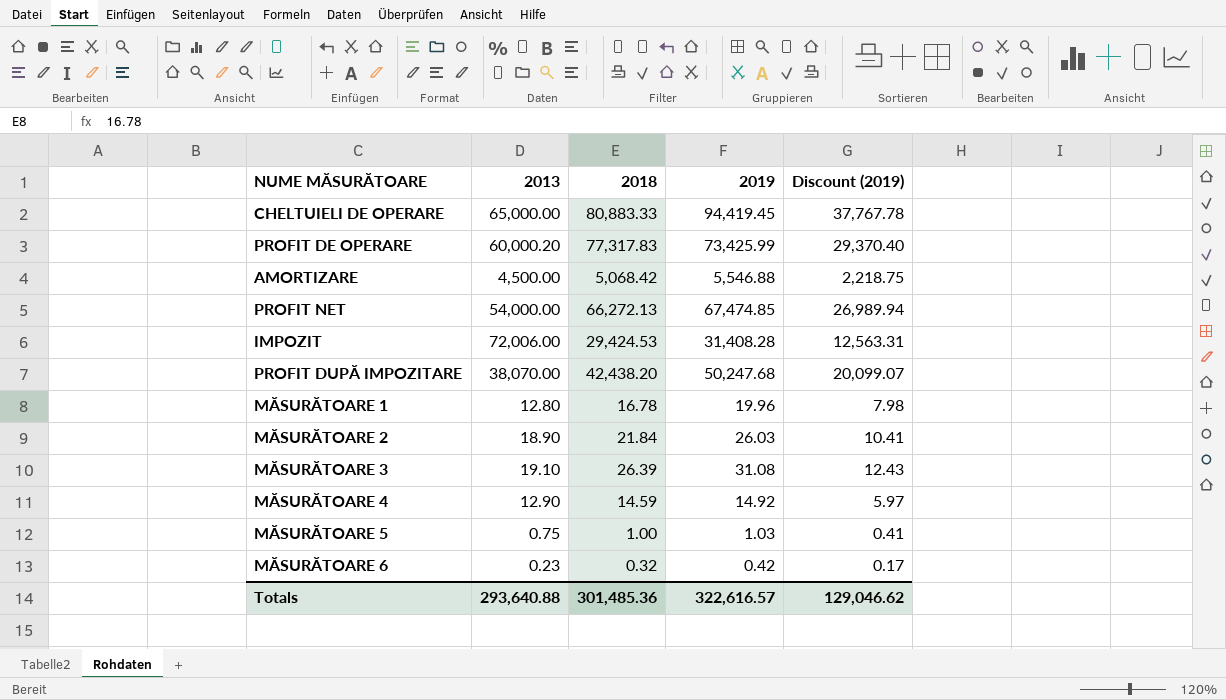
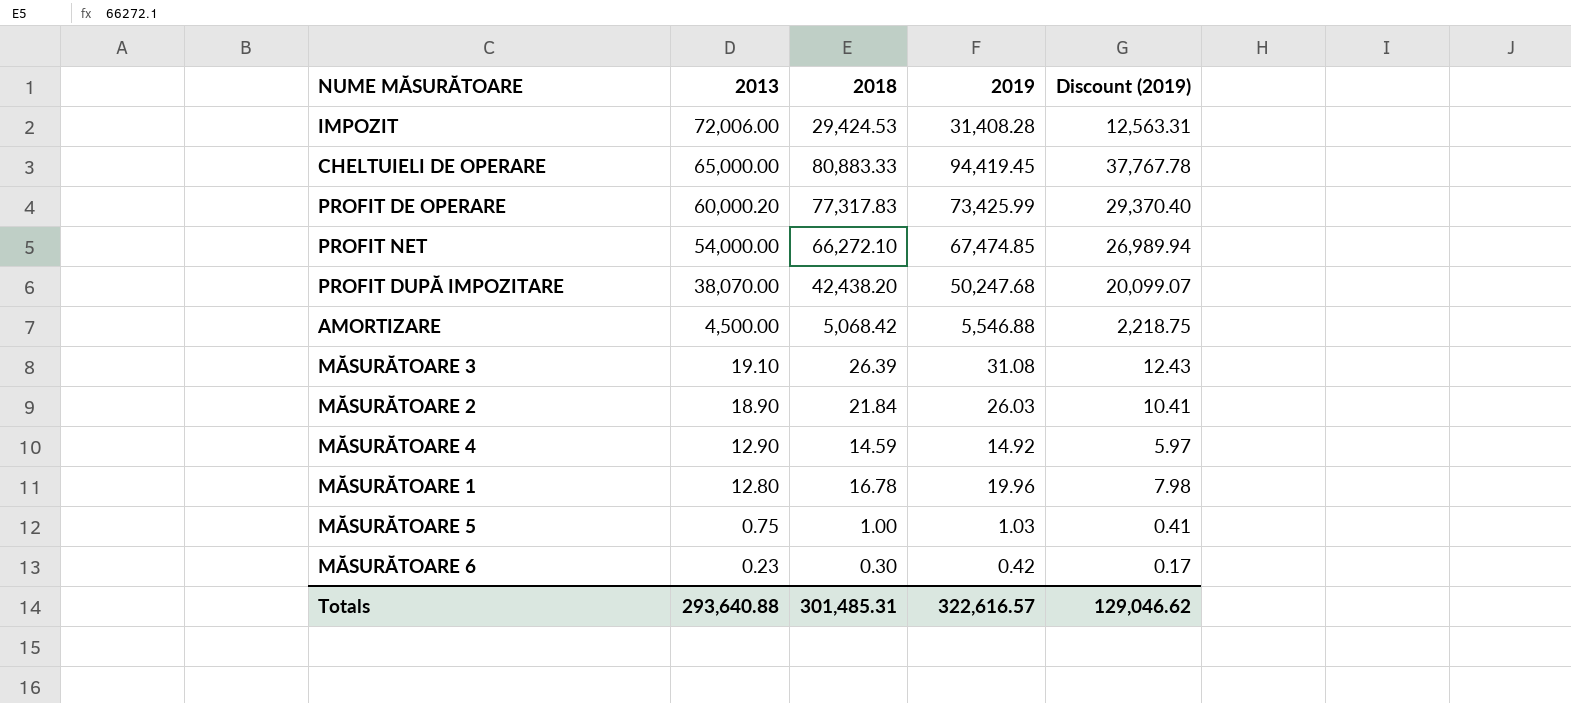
row order: none -> 2013 descending
PROFIT NET | 2018: 66,272.13 -> 66,272.10
MĂSURĂTOARE 6 | 2018: 0.32 -> 0.30
Totals | 2018: 301,485.36 -> 301,485.31

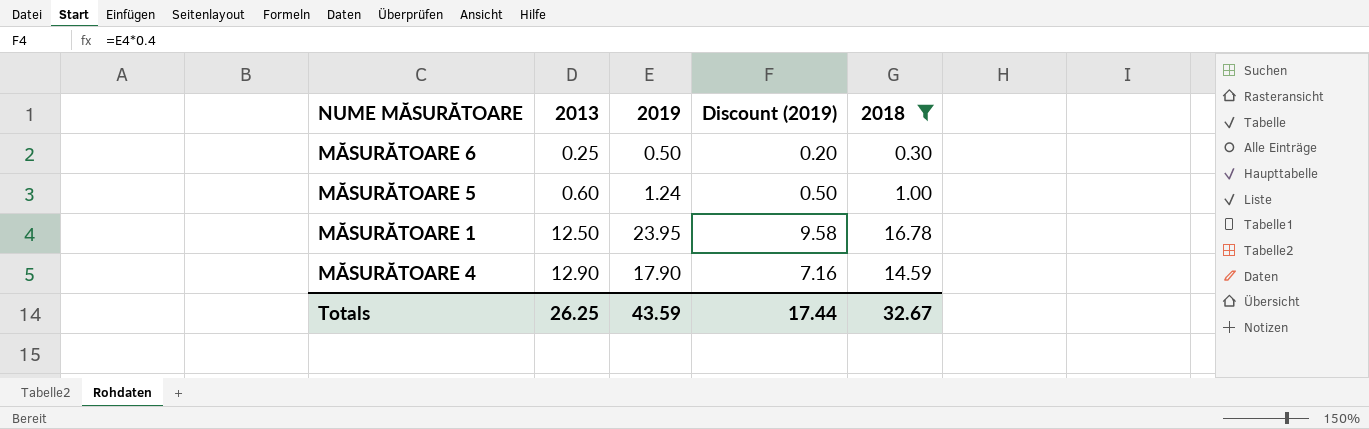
filter: none -> 2018 <= 16.78
row order: 2013 descending -> 2013 ascending
column 2018 | position: 3 -> 5
MĂSURĂTOARE 6 | 2013: 0.23 -> 0.25
MĂSURĂTOARE 6 | 2019: 0.42 -> 0.50
MĂSURĂTOARE 6 | Discount (2019): 0.17 -> 0.20
MĂSURĂTOARE 5 | 2013: 0.75 -> 0.60
MĂSURĂTOARE 5 | 2019: 1.03 -> 1.24
MĂSURĂTOARE 5 | Discount (2019): 0.41 -> 0.50
MĂSURĂTOARE 1 | 2013: 12.80 -> 12.50
MĂSURĂTOARE 1 | 2019: 19.96 -> 23.95
MĂSURĂTOARE 1 | Discount (2019): 7.98 -> 9.58
MĂSURĂTOARE 4 | 2019: 14.92 -> 17.90
MĂSURĂTOARE 4 | Discount (2019): 5.97 -> 7.16
Totals | 2013: 293,640.88 -> 26.25
Totals | 2019: 322,616.57 -> 43.59
Totals | Discount (2019): 129,046.62 -> 17.44
Totals | 2018: 301,485.31 -> 32.67

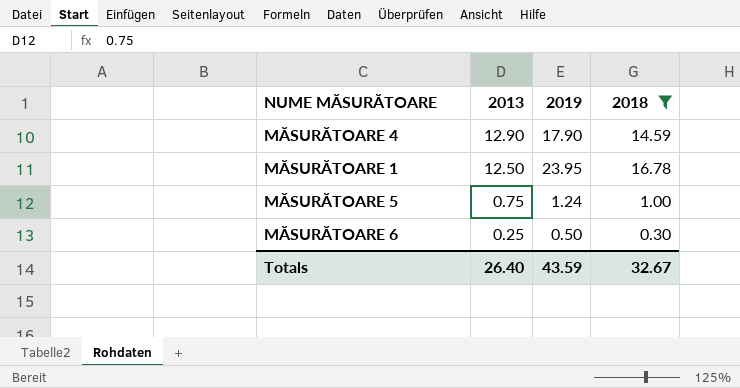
row order: 2013 ascending -> 2013 descending
column Discount (2019) | formula: [2019] * 0.4 -> none
MĂSURĂTOARE 5 | 2013: 0.60 -> 0.75
Totals | 2013: 26.25 -> 26.40

